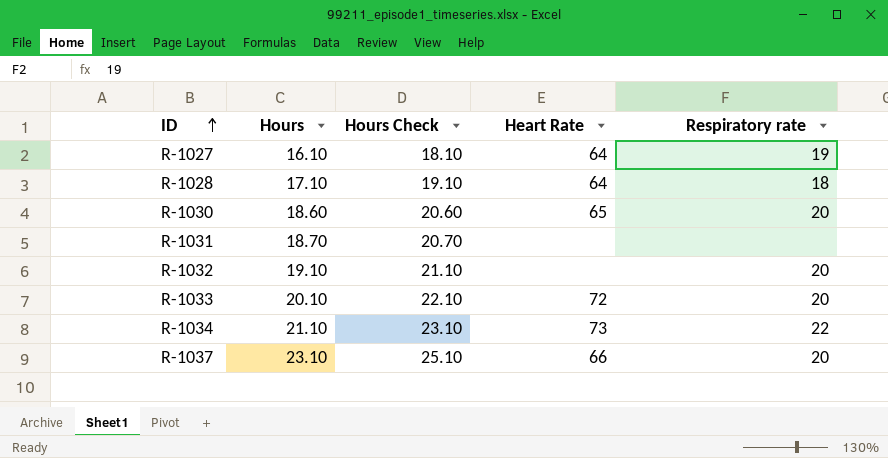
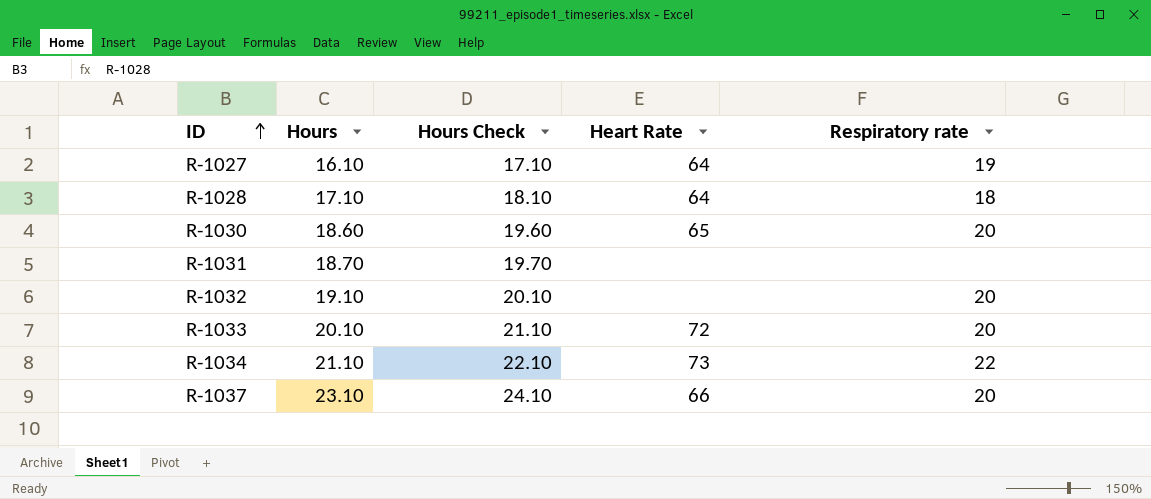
column Hours Check | formula: [Hours] + 2 -> [Hours] + 1

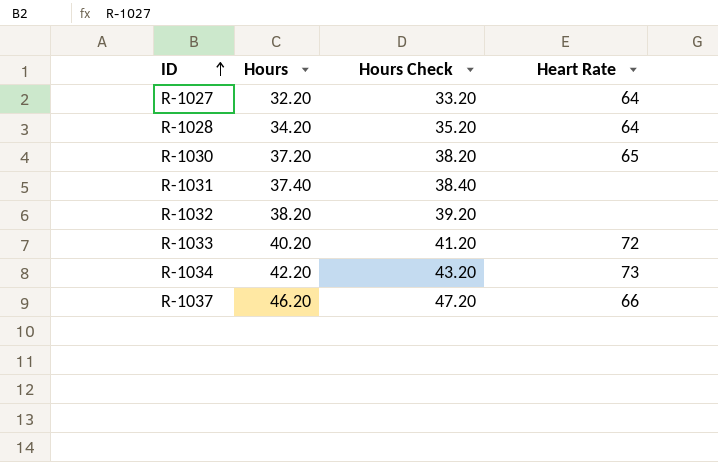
column Respiratory rate | position: 5 -> none
R-1027 | Hours: 16.10 -> 32.20
R-1027 | Hours Check: 17.10 -> 33.20
R-1028 | Hours: 17.10 -> 34.20
R-1028 | Hours Check: 18.10 -> 35.20
R-1030 | Hours: 18.60 -> 37.20
R-1030 | Hours Check: 19.60 -> 38.20
R-1031 | Hours: 18.70 -> 37.40
R-1031 | Hours Check: 19.70 -> 38.40
R-1032 | Hours: 19.10 -> 38.20
R-1032 | Hours Check: 20.10 -> 39.20
R-1033 | Hours: 20.10 -> 40.20
R-1033 | Hours Check: 21.10 -> 41.20
R-1034 | Hours: 21.10 -> 42.20
R-1034 | Hours Check: 22.10 -> 43.20
R-1037 | Hours: 23.10 -> 46.20
R-1037 | Hours Check: 24.10 -> 47.20

